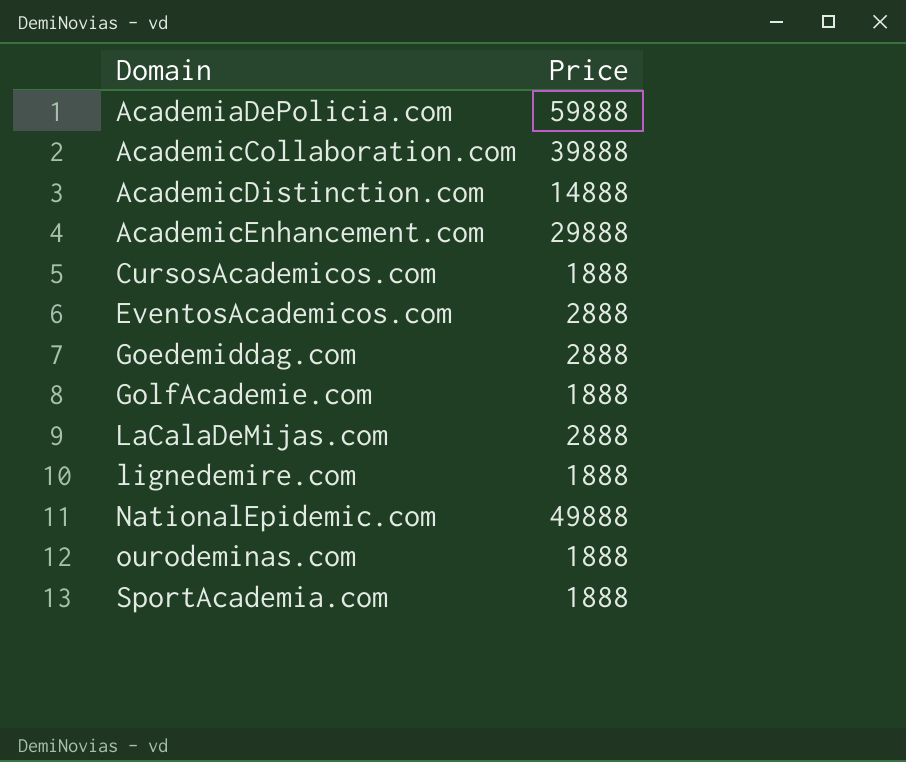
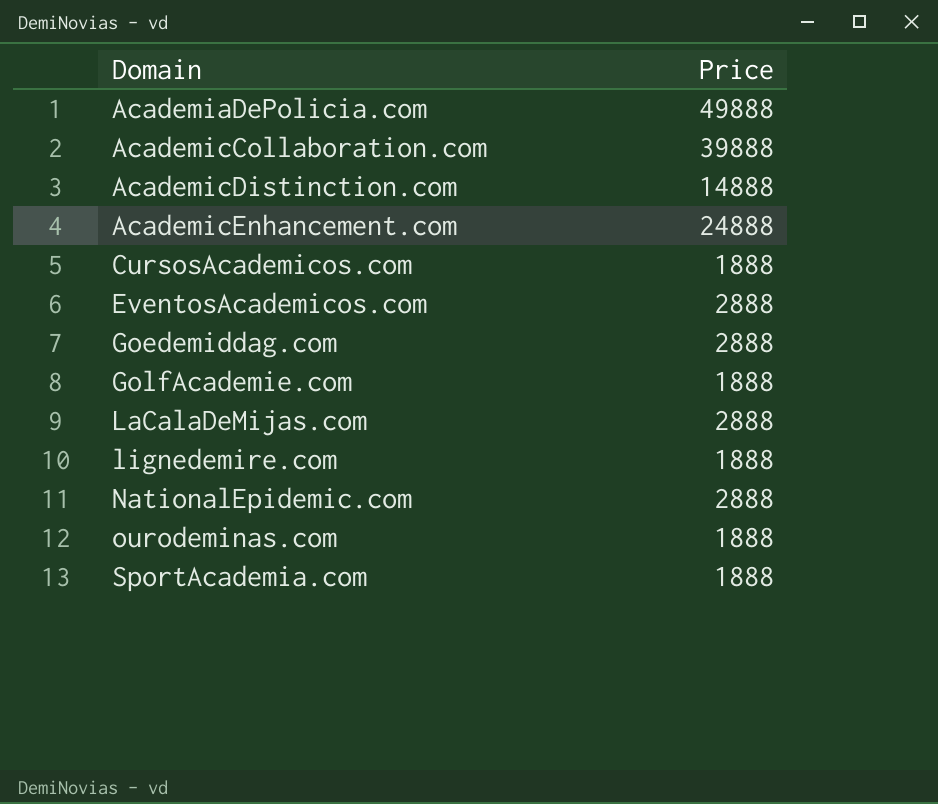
AcademiaDePolicia.com | Price: 59888 -> 49888
AcademicEnhancement.com | Price: 29888 -> 24888
NationalEpidemic.com | Price: 49888 -> 2888

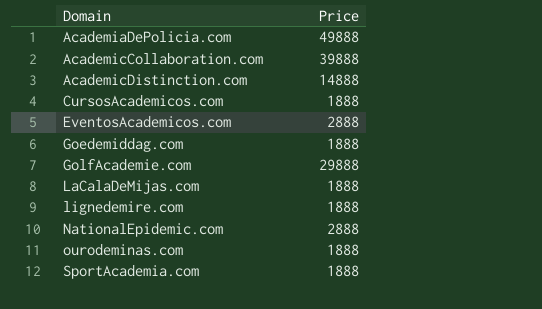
row AcademicEnhancement.com: 24888 -> none
Goedemiddag.com | Price: 2888 -> 1888
GolfAcademie.com | Price: 1888 -> 29888
LaCalaDeMijas.com | Price: 2888 -> 1888

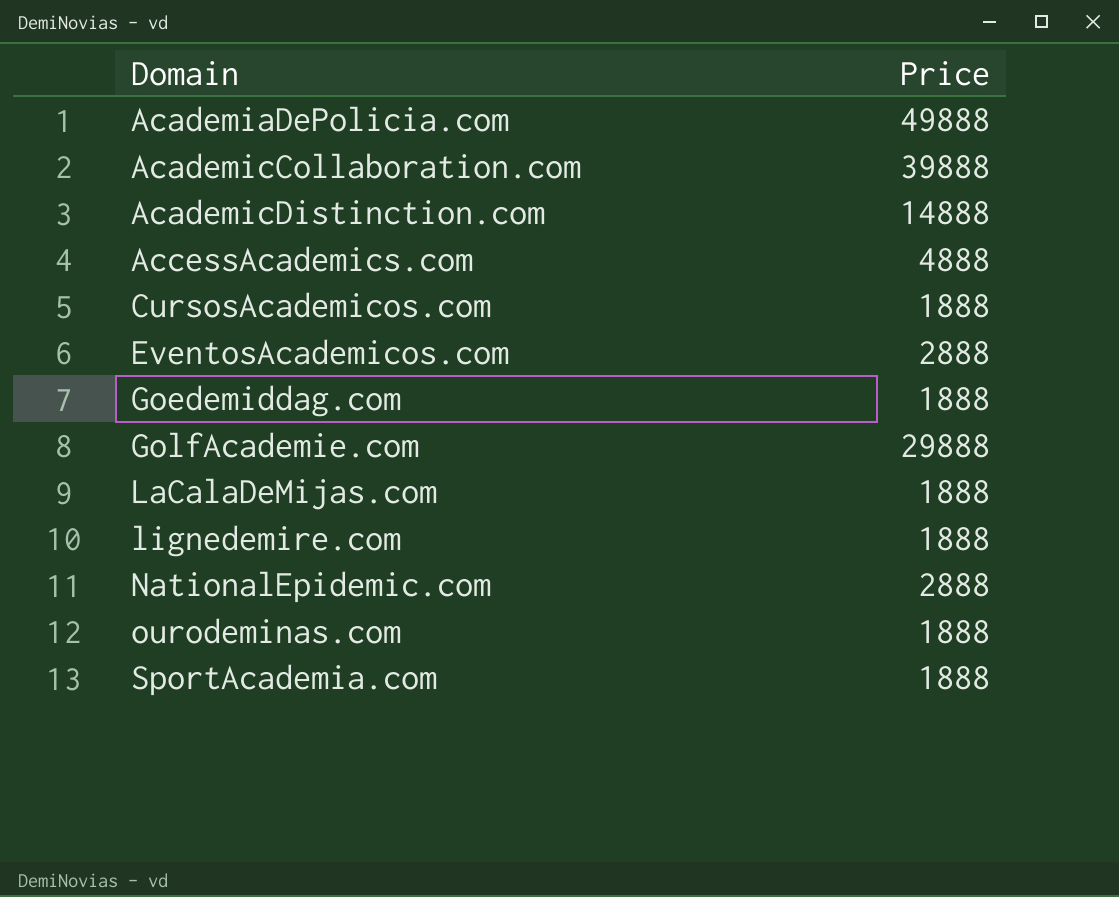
row AccessAcademics.com: none -> 4888

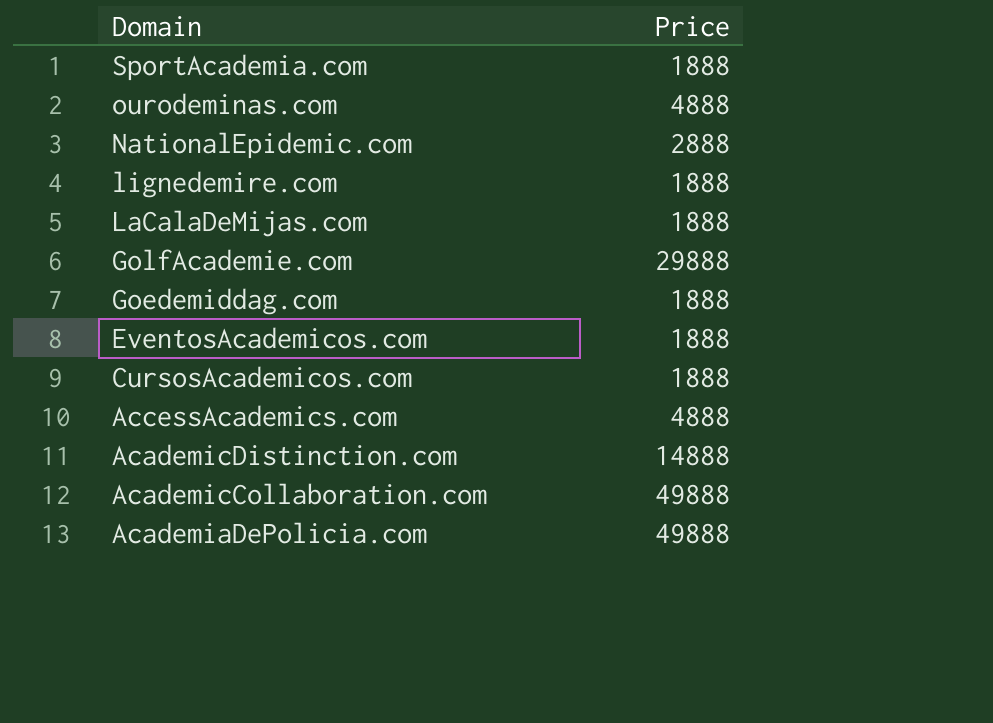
row order: Domain ascending -> Domain descending
ourodeminas.com | Price: 1888 -> 4888
EventosAcademicos.com | Price: 2888 -> 1888
AcademicCollaboration.com | Price: 39888 -> 49888

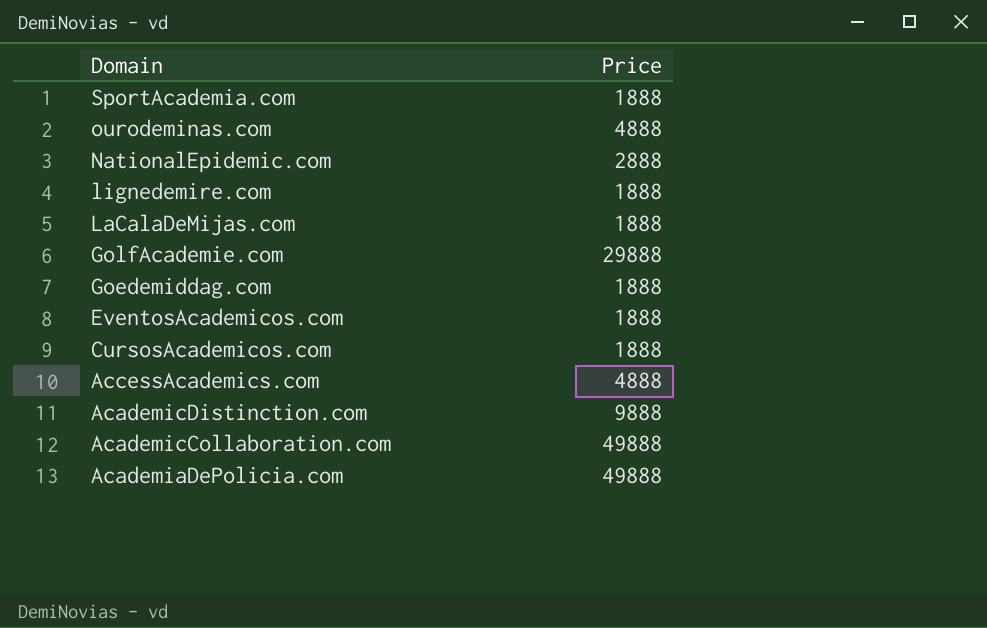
AcademicDistinction.com | Price: 14888 -> 9888

